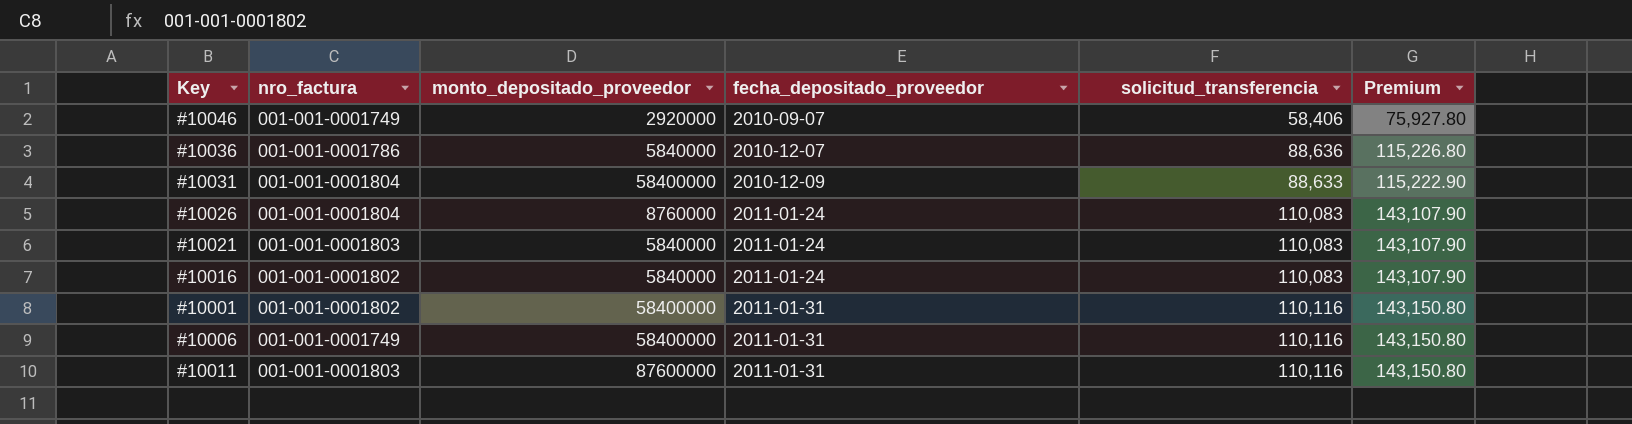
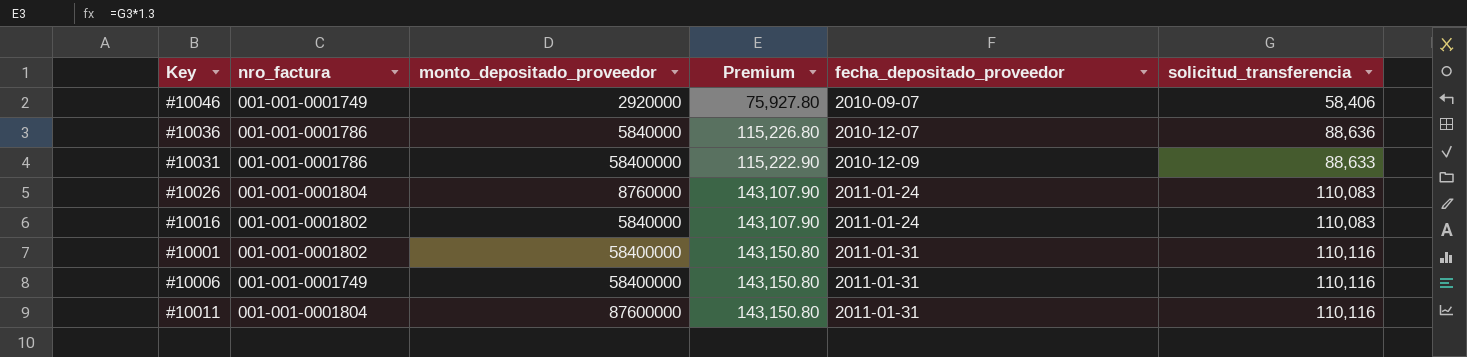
column Premium | position: 6 -> 4
row #10021: 001-001-0001803 | 5840000 | 2011-01-24 | 110,083 | 143,107.90 -> none
#10031 | nro_factura: 001-001-0001804 -> 001-001-0001786
#10011 | nro_factura: 001-001-0001803 -> 001-001-0001804

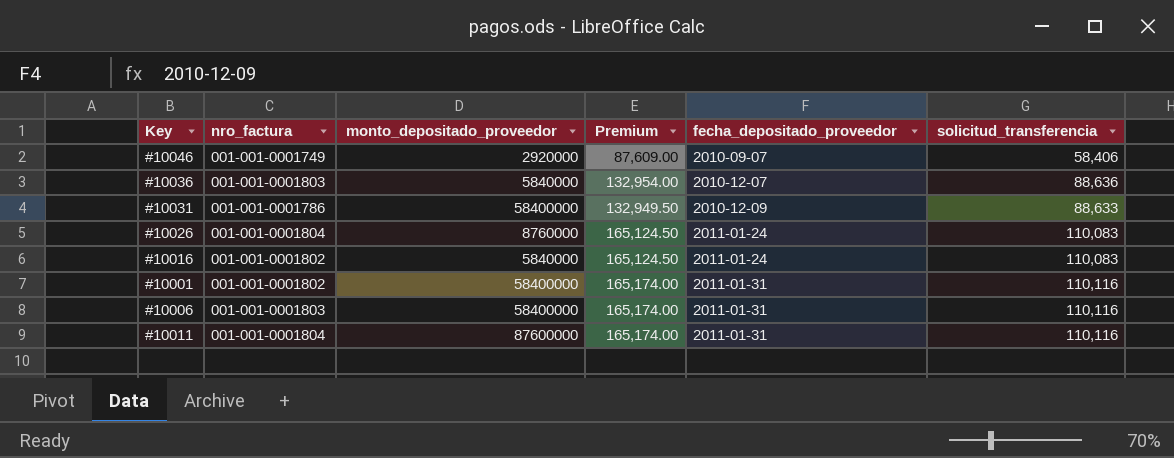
column Premium | formula: [solicitud_transferencia] * 1.3 -> [solicitud_transferencia] * 1.5
#10036 | nro_factura: 001-001-0001786 -> 001-001-0001803
#10006 | nro_factura: 001-001-0001749 -> 001-001-0001803

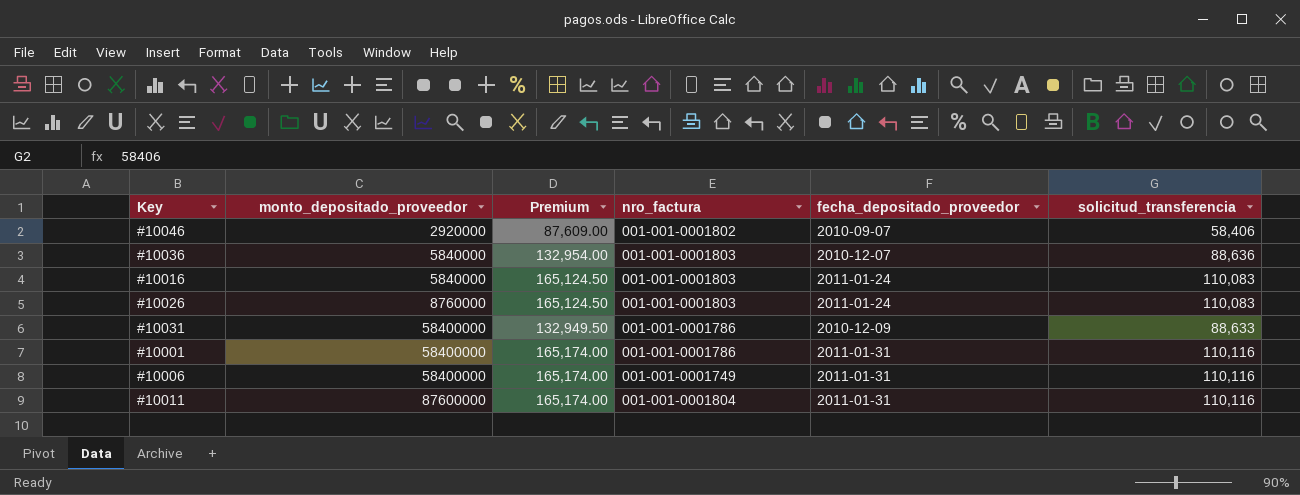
row order: fecha_depositado_proveedor ascending -> monto_depositado_proveedor ascending
column nro_factura | position: 2 -> 4
#10046 | nro_factura: 001-001-0001749 -> 001-001-0001802
#10016 | nro_factura: 001-001-0001802 -> 001-001-0001803
#10026 | nro_factura: 001-001-0001804 -> 001-001-0001803
#10001 | nro_factura: 001-001-0001802 -> 001-001-0001786
#10006 | nro_factura: 001-001-0001803 -> 001-001-0001749

